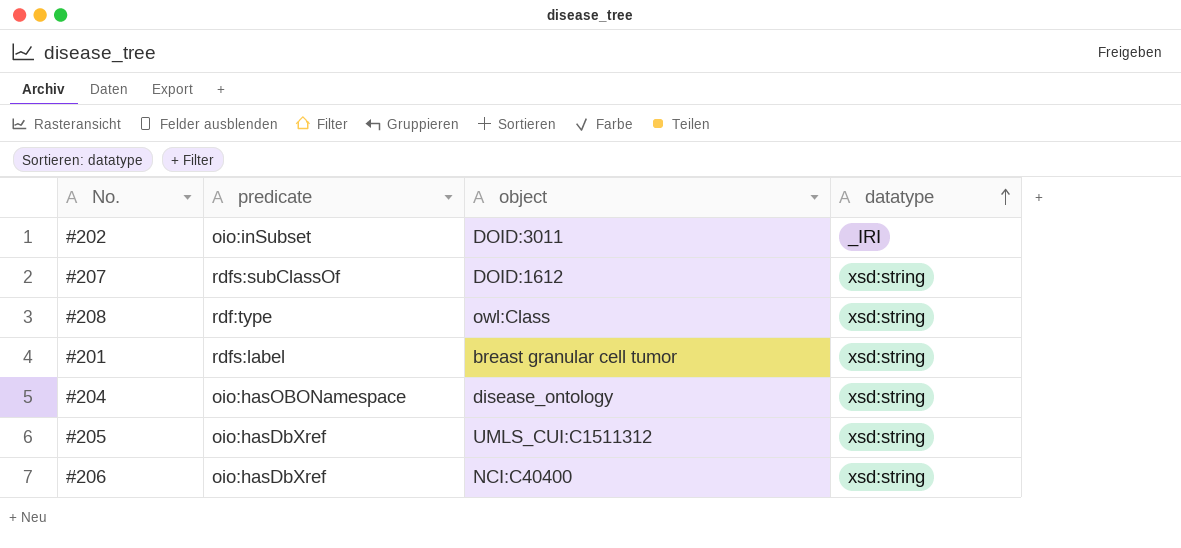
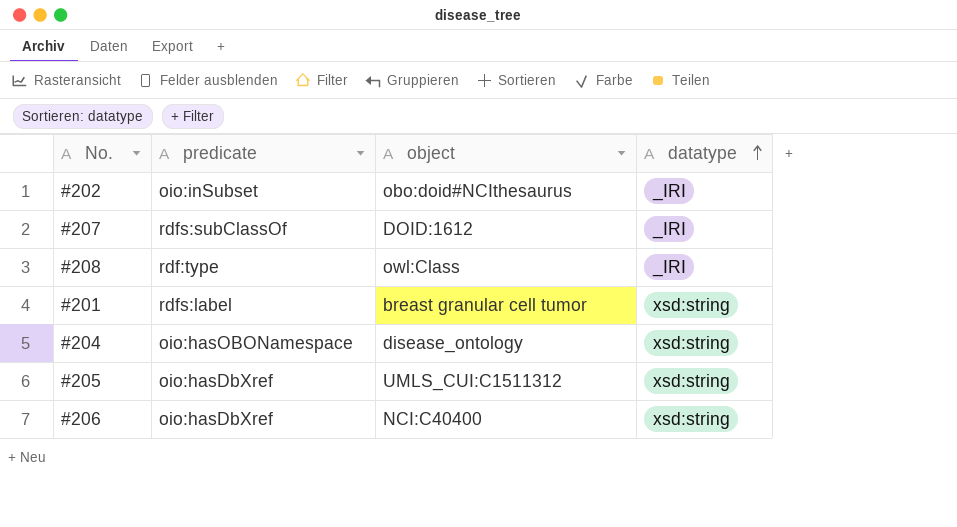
#202 | object: DOID:3011 -> obo:doid#NCIthesaurus
#207 | datatype: xsd:string -> _IRI
#208 | datatype: xsd:string -> _IRI

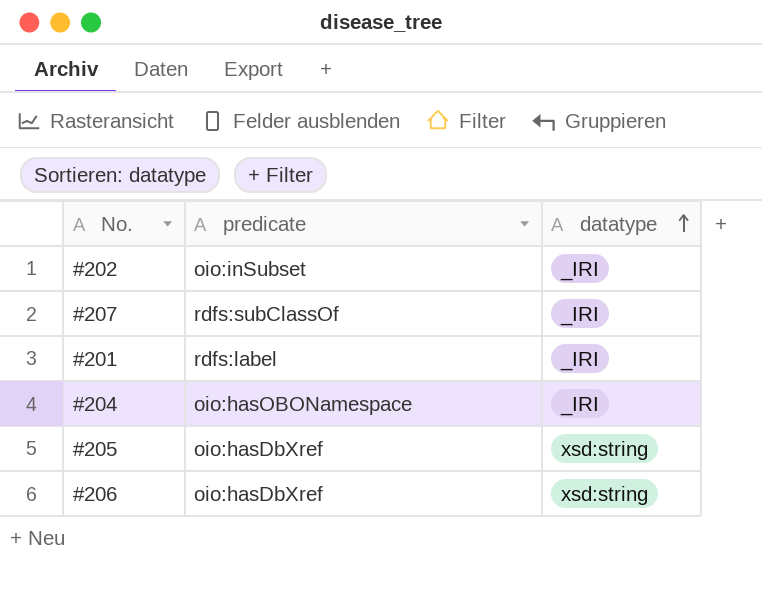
column object | position: 3 -> none
row #208: rdf:type | owl:Class | _IRI -> none
#201 | datatype: xsd:string -> _IRI
#204 | datatype: xsd:string -> _IRI

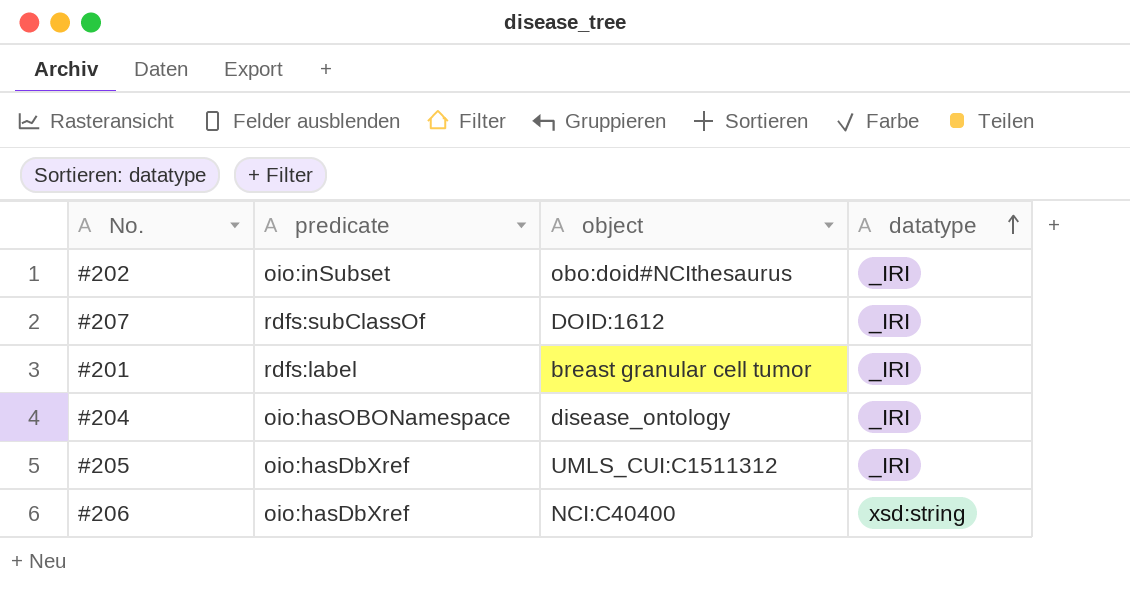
column object | position: none -> 3
#205 | datatype: xsd:string -> _IRI

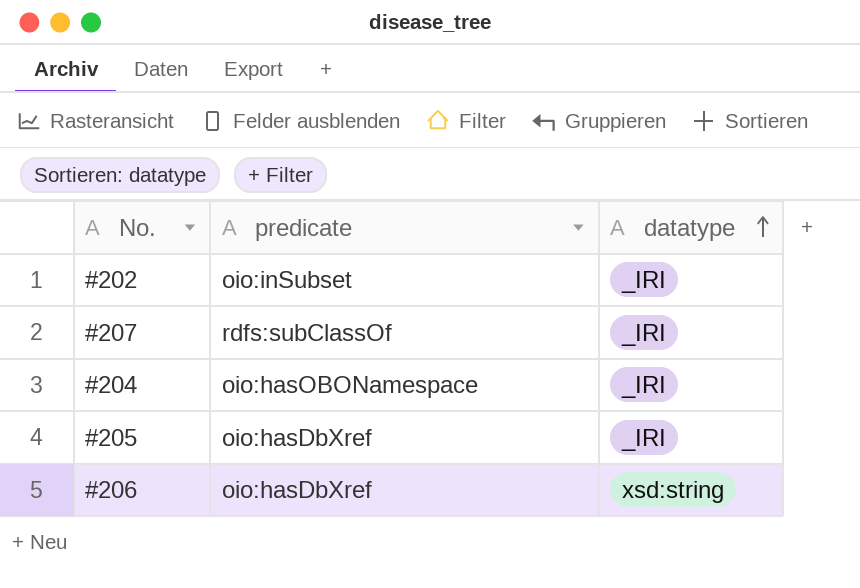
column object | position: 3 -> none
row #201: rdfs:label | breast granular cell tumor | _IRI -> none

